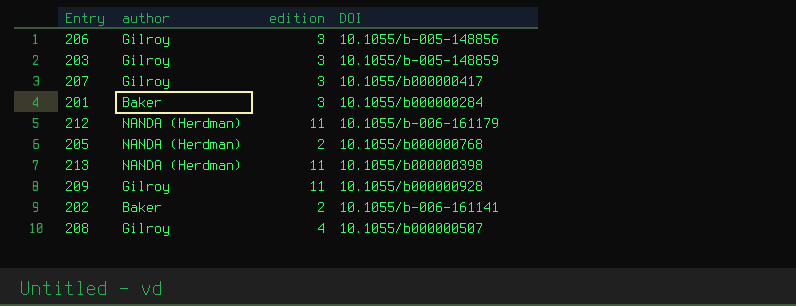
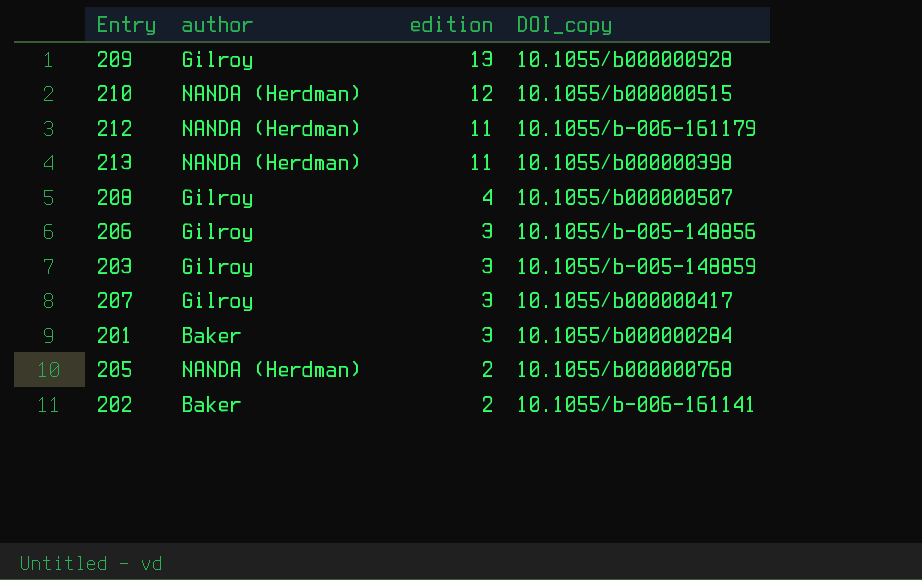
row order: none -> edition descending
column name: DOI -> DOI_copy
209 | edition: 11 -> 13
row 210: none -> NANDA (Herdman) | 12 | 10.1055/b000000515

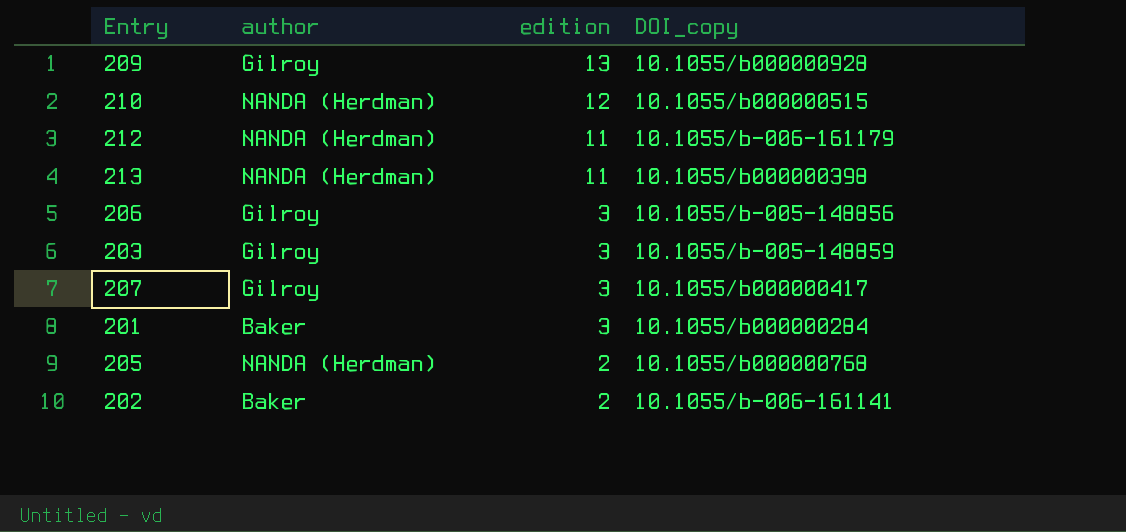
row 208: Gilroy | 4 | 10.1055/b000000507 -> none

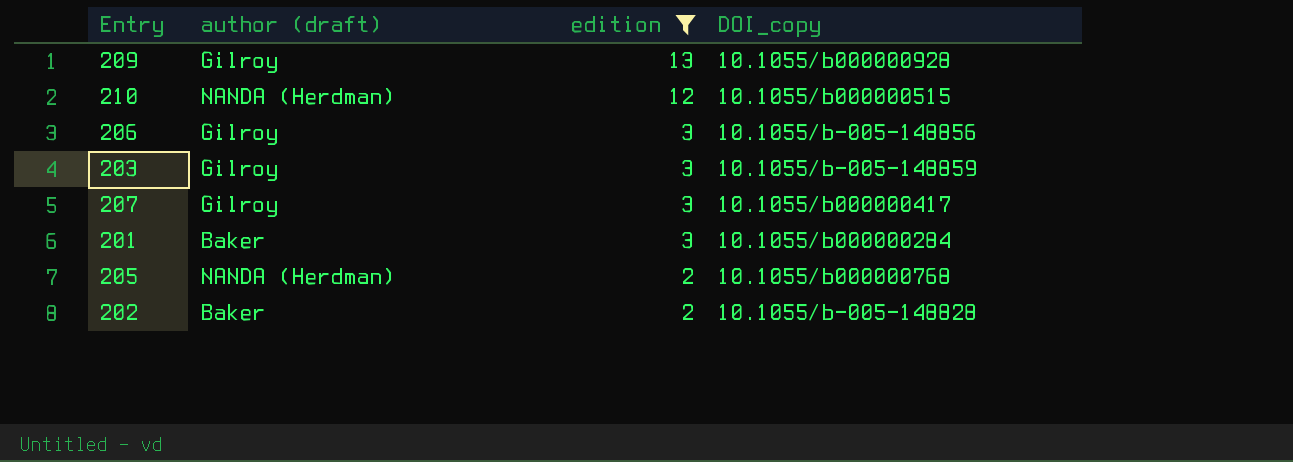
filter: none -> edition != 11
column name: author -> author (draft)
202 | DOI_copy: 10.1055/b-006-161141 -> 10.1055/b-005-148828

